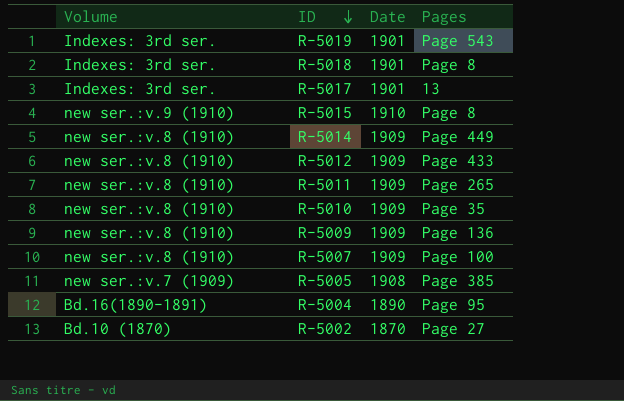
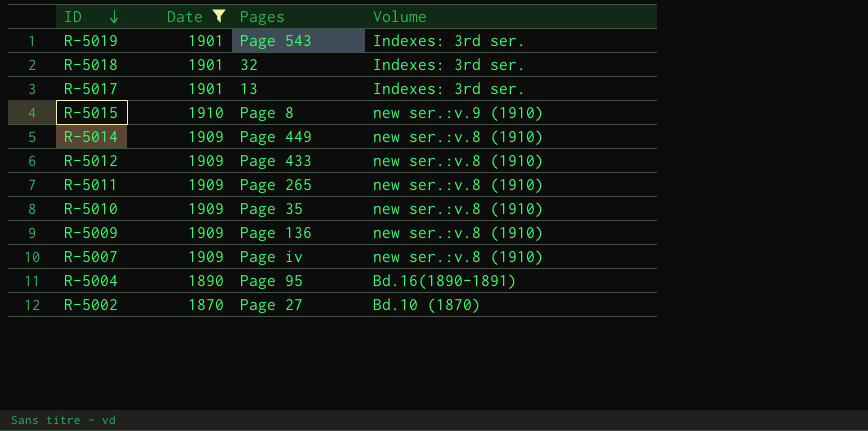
filter: none -> Date != 1908
column Volume | position: 1 -> 4
R-5018 | Pages: Page 8 -> 32
R-5007 | Pages: Page 100 -> Page iv

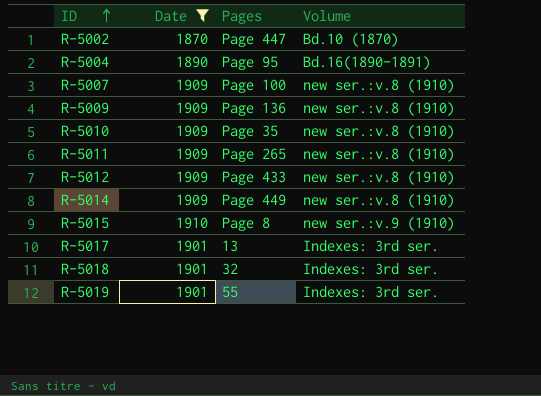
row order: ID descending -> ID ascending
R-5002 | Pages: Page 27 -> Page 447
R-5007 | Pages: Page iv -> Page 100
R-5019 | Pages: Page 543 -> 55

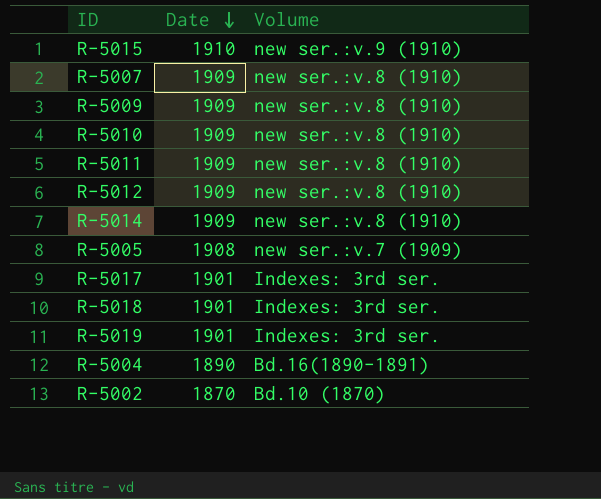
filter: Date != 1908 -> none
row order: ID ascending -> Date descending
column Pages | position: 3 -> none

